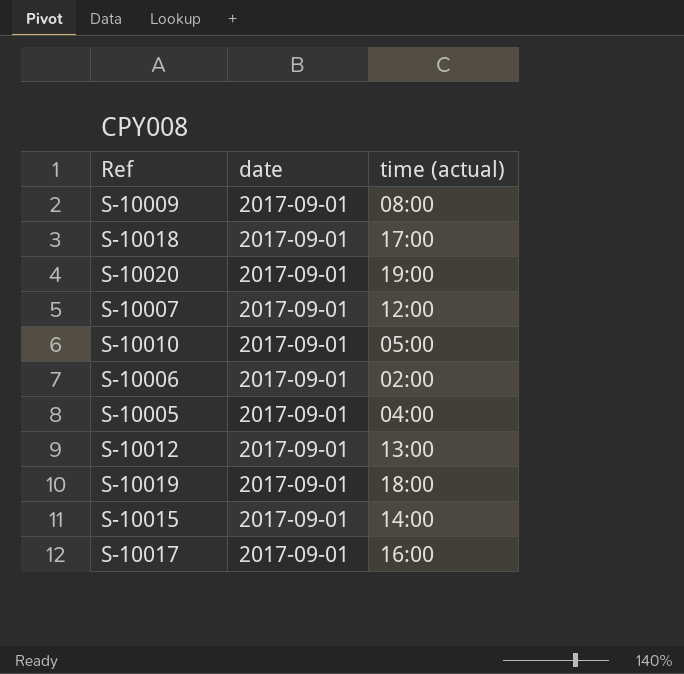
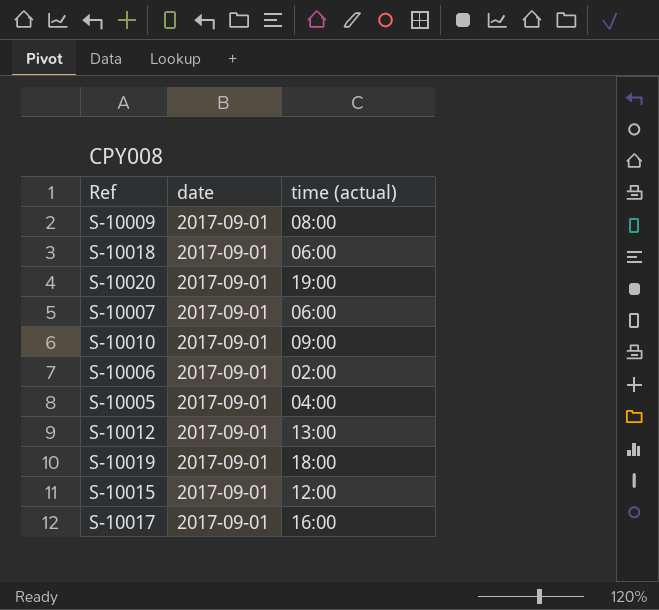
S-10018 | time (actual): 17:00 -> 06:00
S-10007 | time (actual): 12:00 -> 06:00
S-10010 | time (actual): 05:00 -> 09:00
S-10015 | time (actual): 14:00 -> 12:00

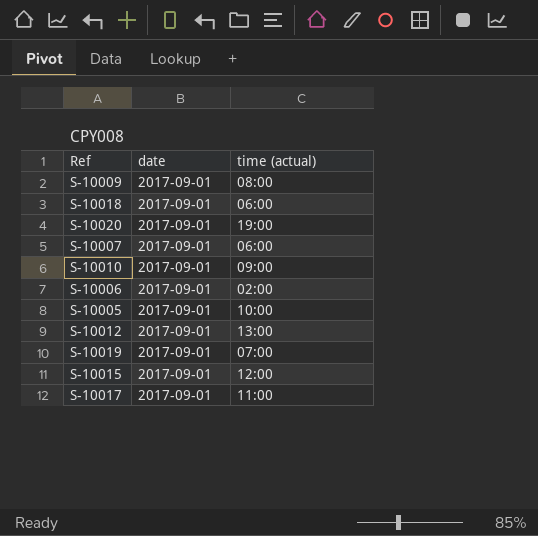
S-10005 | time (actual): 04:00 -> 10:00
S-10019 | time (actual): 18:00 -> 07:00
S-10017 | time (actual): 16:00 -> 11:00

